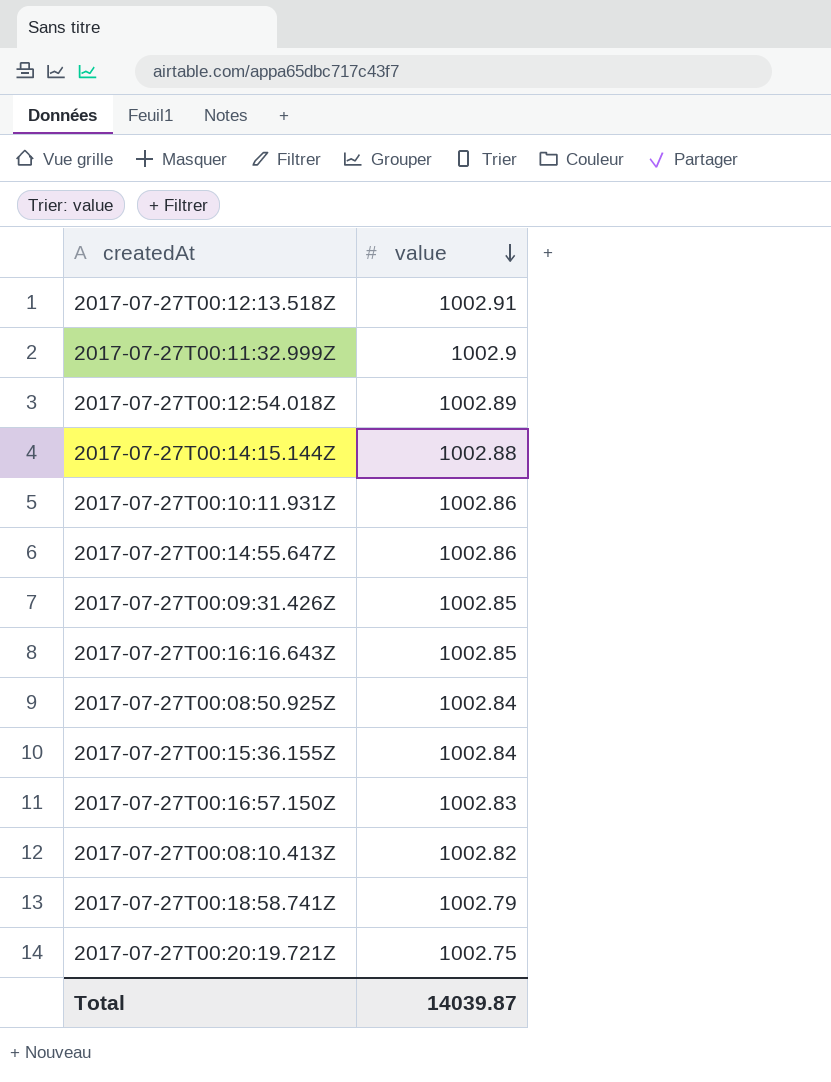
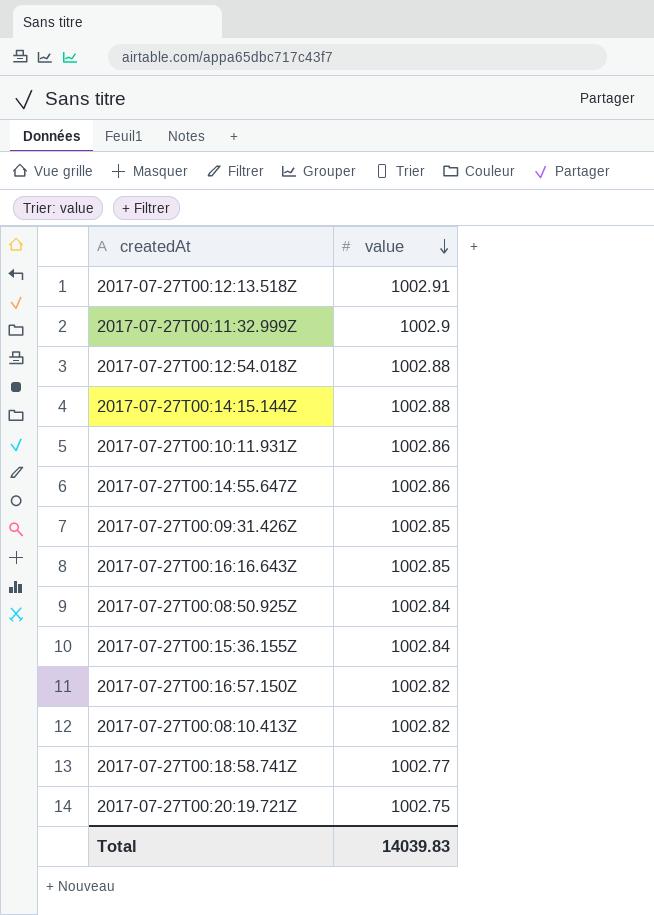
2017-07-27T00:12:54.018Z | value: 1002.89 -> 1002.88
2017-07-27T00:16:57.150Z | value: 1002.83 -> 1002.82
2017-07-27T00:18:58.741Z | value: 1002.79 -> 1002.77
Total | value: 14039.87 -> 14039.83

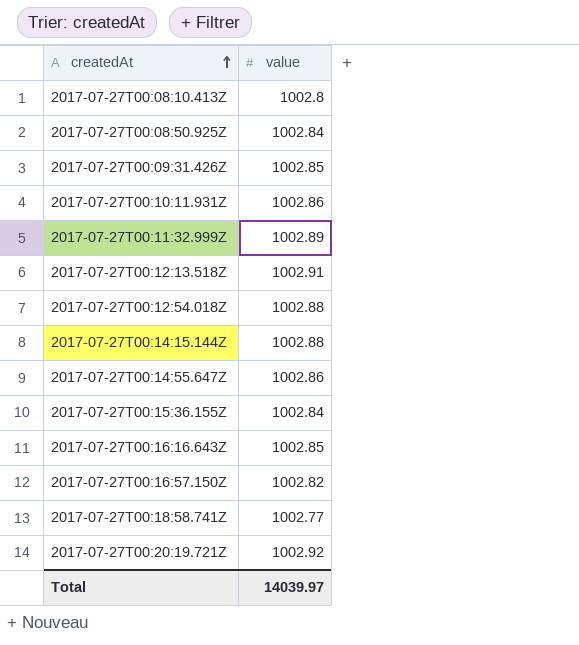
row order: value descending -> createdAt ascending
2017-07-27T00:08:10.413Z | value: 1002.82 -> 1002.8
2017-07-27T00:11:32.999Z | value: 1002.9 -> 1002.89
2017-07-27T00:20:19.721Z | value: 1002.75 -> 1002.92
Total | value: 14039.83 -> 14039.97

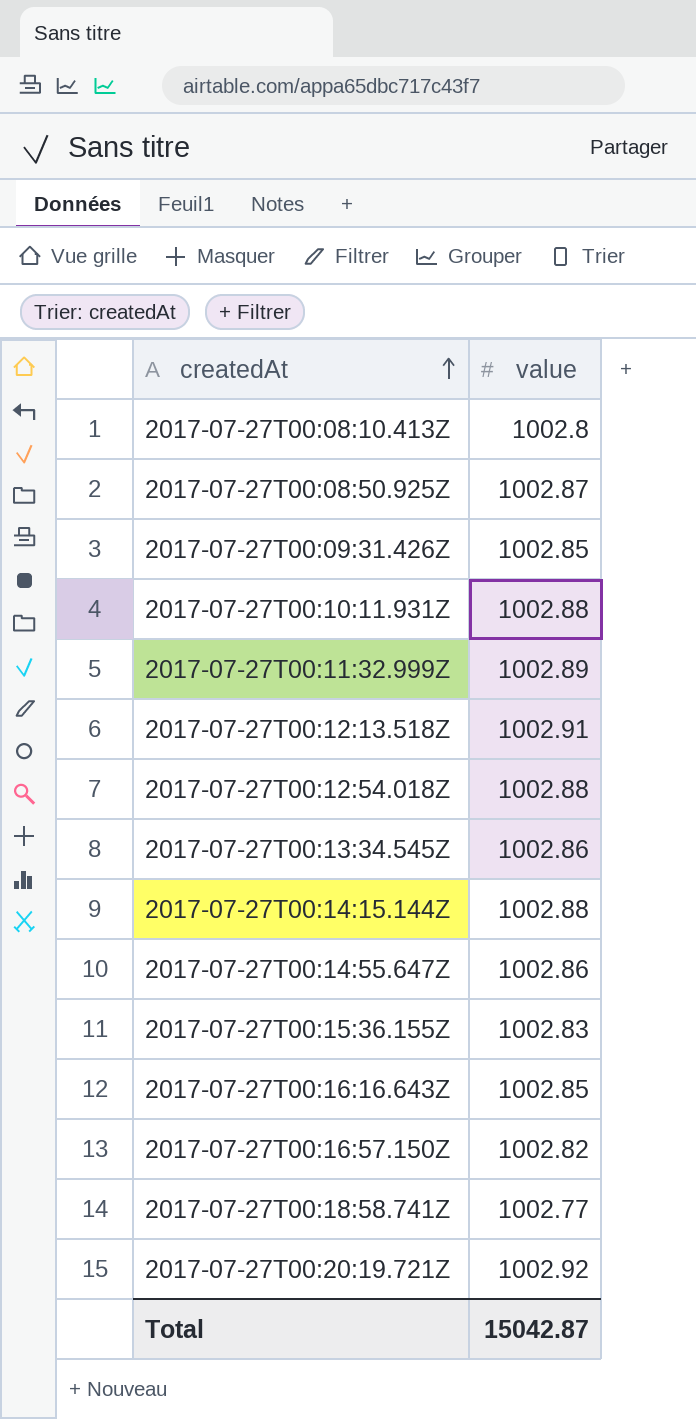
2017-07-27T00:08:50.925Z | value: 1002.84 -> 1002.87
2017-07-27T00:10:11.931Z | value: 1002.86 -> 1002.88
row 2017-07-27T00:13:34.545Z: none -> 1002.86
2017-07-27T00:15:36.155Z | value: 1002.84 -> 1002.83
Total | value: 14039.97 -> 15042.87

